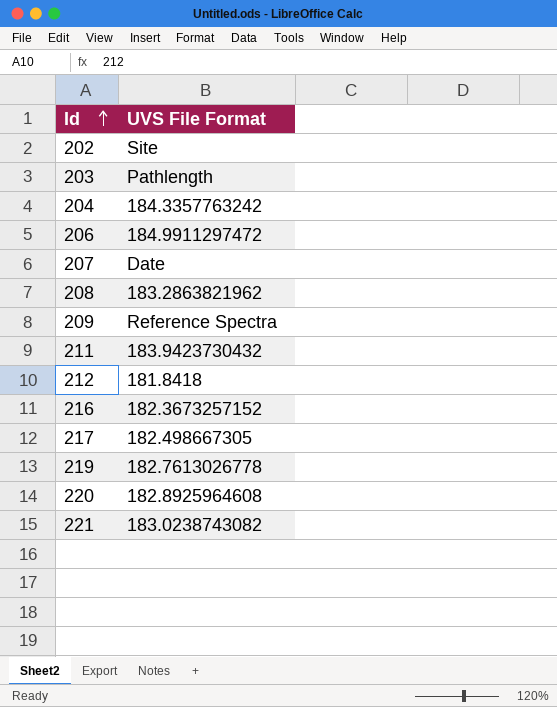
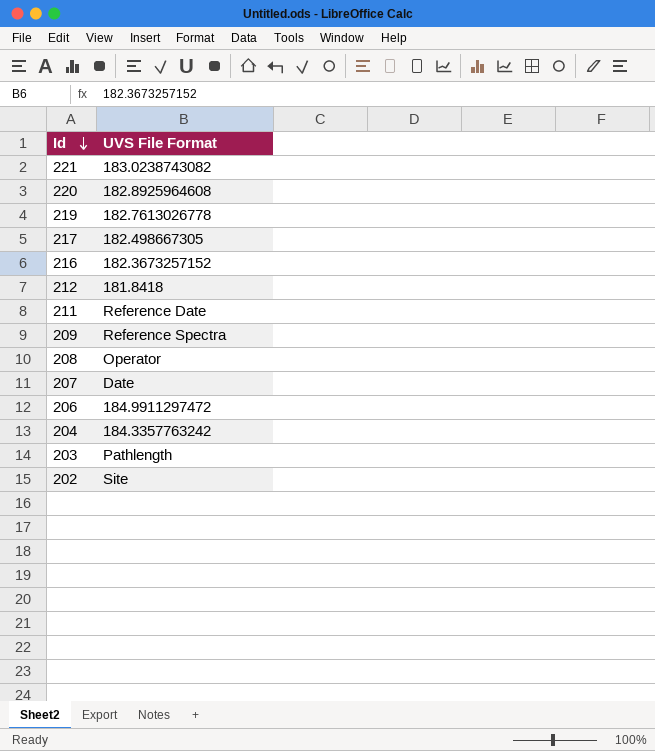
row order: Id ascending -> Id descending
211 | UVS File Format: 183.9423730432 -> Reference Date
208 | UVS File Format: 183.2863821962 -> Operator

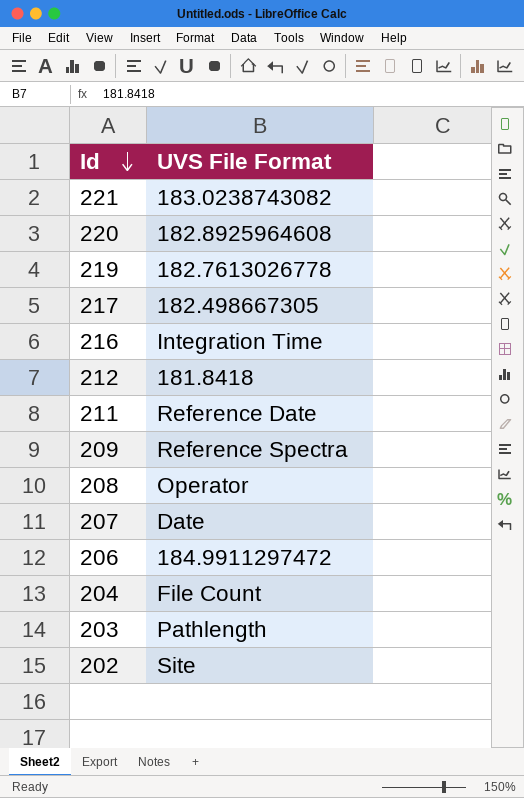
216 | UVS File Format: 182.3673257152 -> Integration Time
204 | UVS File Format: 184.3357763242 -> File Count

